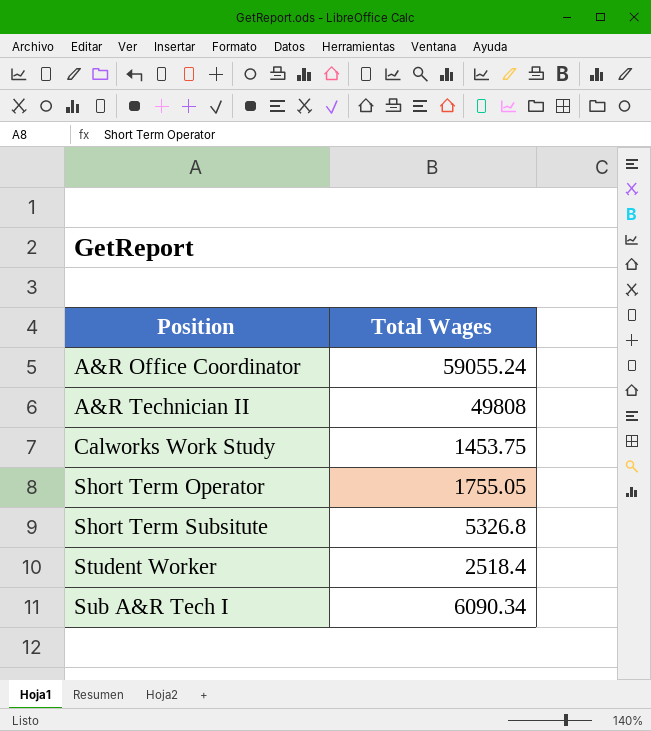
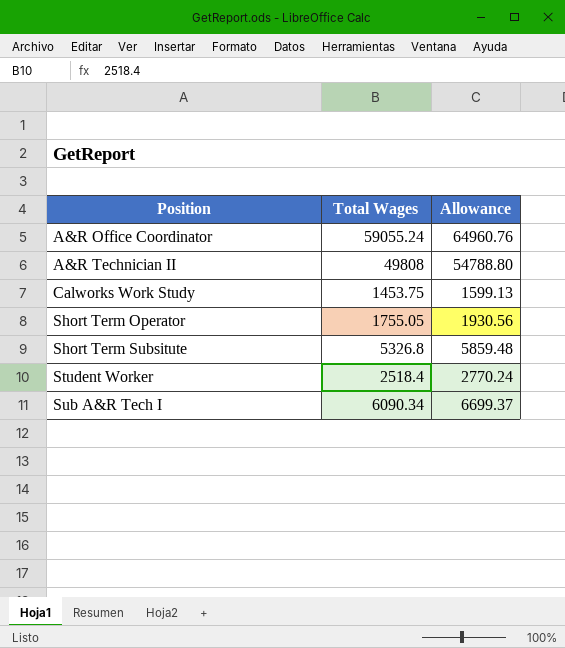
column Allowance | formula: none -> [Total Wages] * 1.1

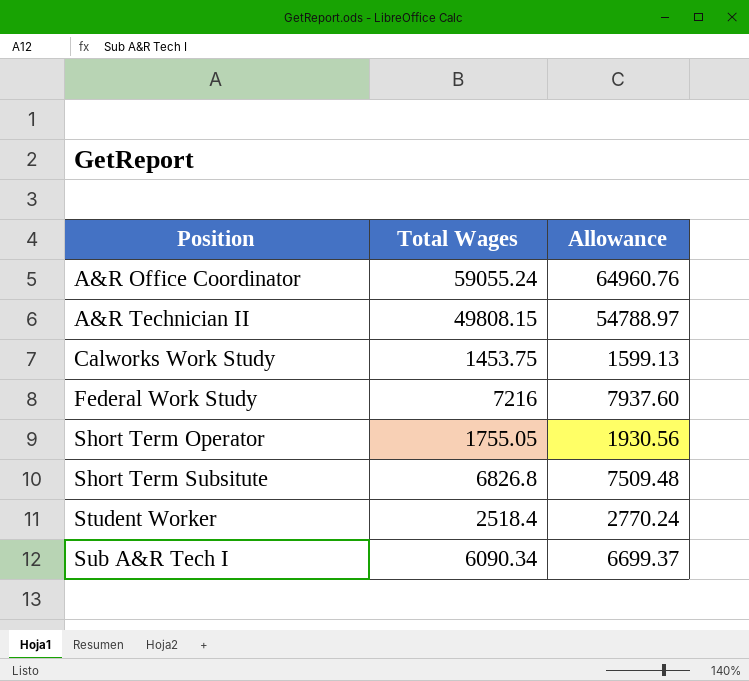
A&R Technician II | Total Wages: 49808 -> 49808.15
A&R Technician II | Allowance: 54788.80 -> 54788.97
row Federal Work Study: none -> 7216 | 7937.60
Short Term Subsitute | Total Wages: 5326.8 -> 6826.8
Short Term Subsitute | Allowance: 5859.48 -> 7509.48

